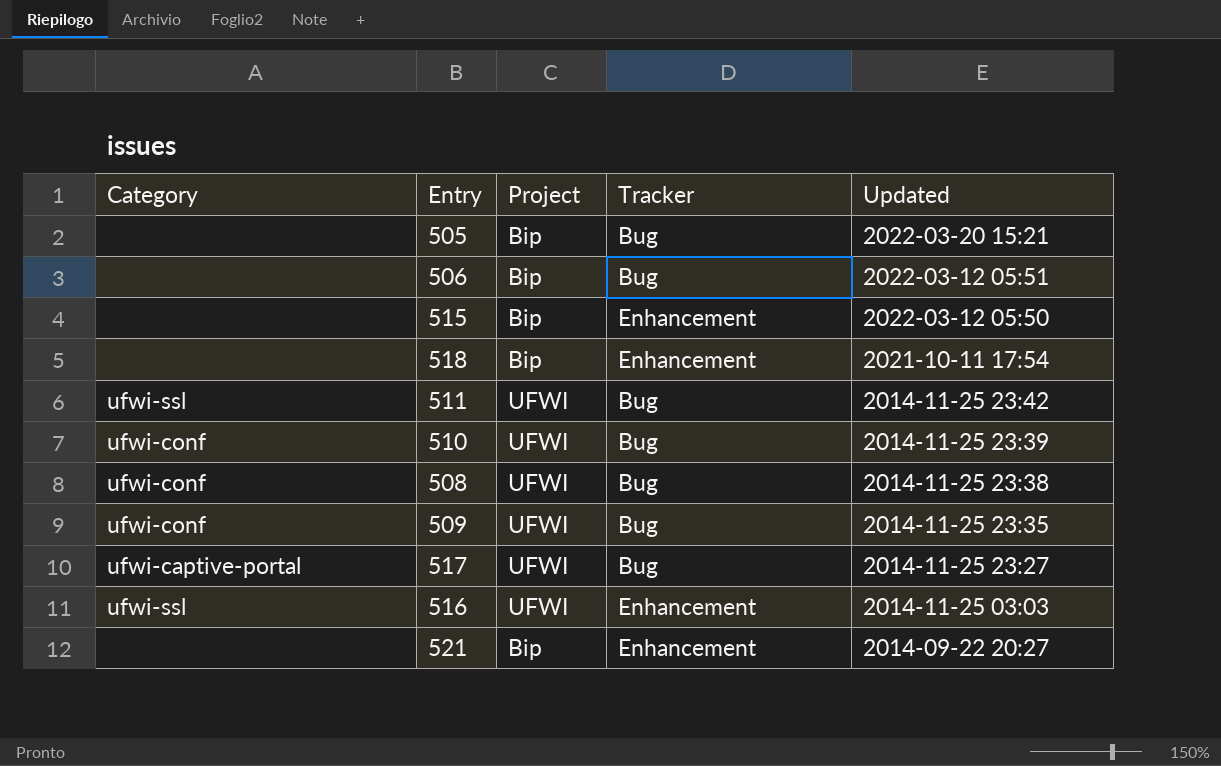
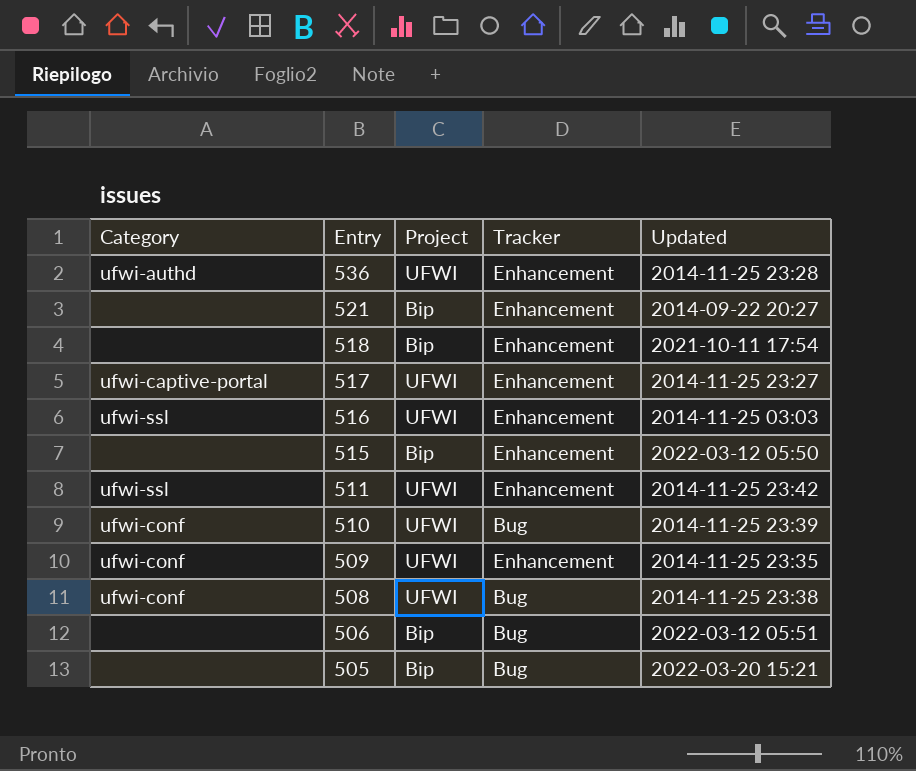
row order: Updated descending -> Entry descending
row 536: none -> ufwi-authd | UFWI | Enhancement | 2014-11-25 23:28
517 | Tracker: Bug -> Enhancement
511 | Tracker: Bug -> Enhancement
509 | Tracker: Bug -> Enhancement

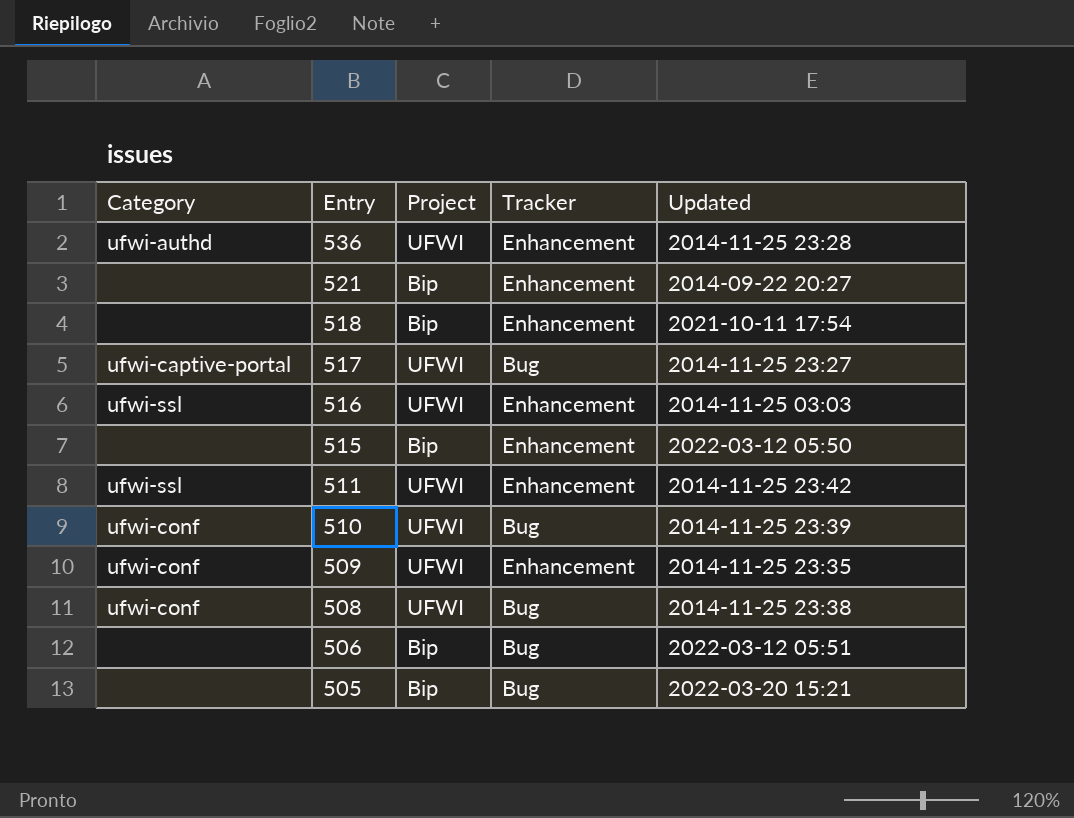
517 | Tracker: Enhancement -> Bug

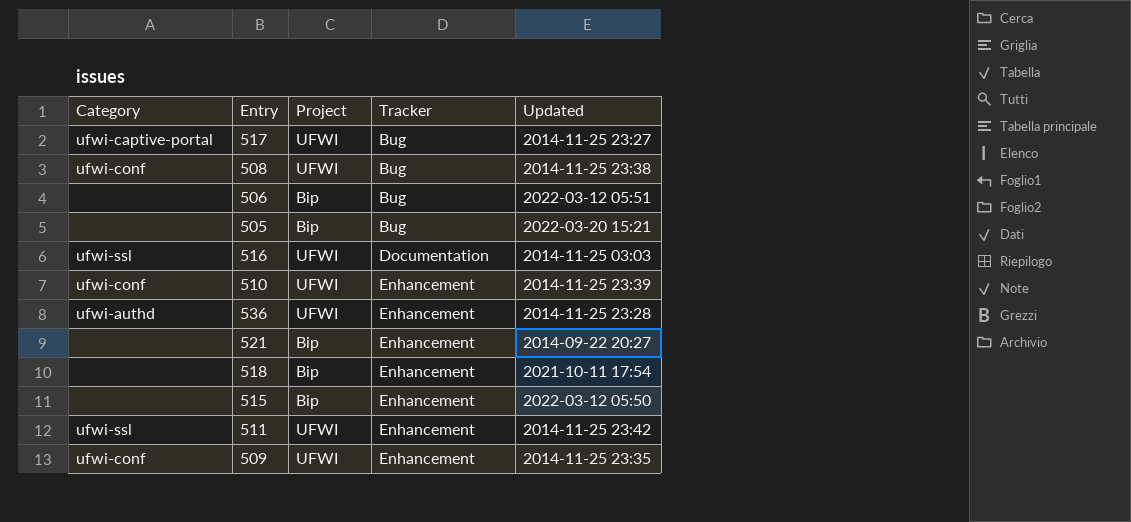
row order: Entry descending -> Tracker ascending
516 | Tracker: Enhancement -> Documentation
510 | Tracker: Bug -> Enhancement

